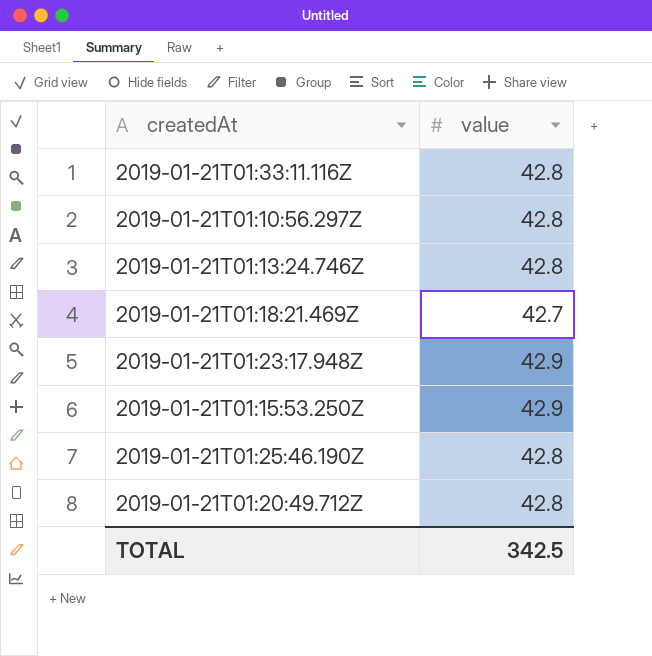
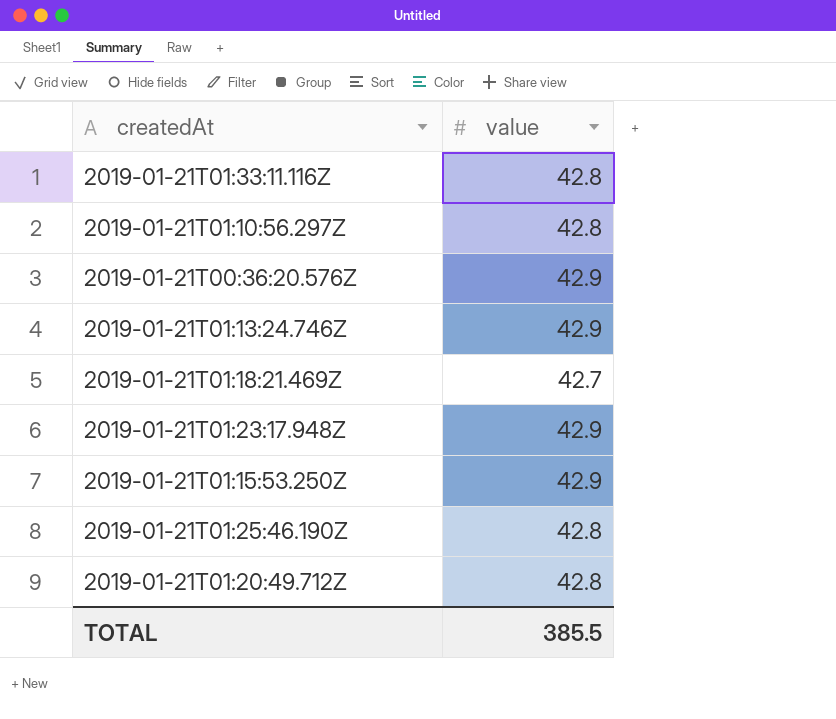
row 2019-01-21T00:36:20.576Z: none -> 42.9
2019-01-21T01:13:24.746Z | value: 42.8 -> 42.9
TOTAL | value: 342.5 -> 385.5

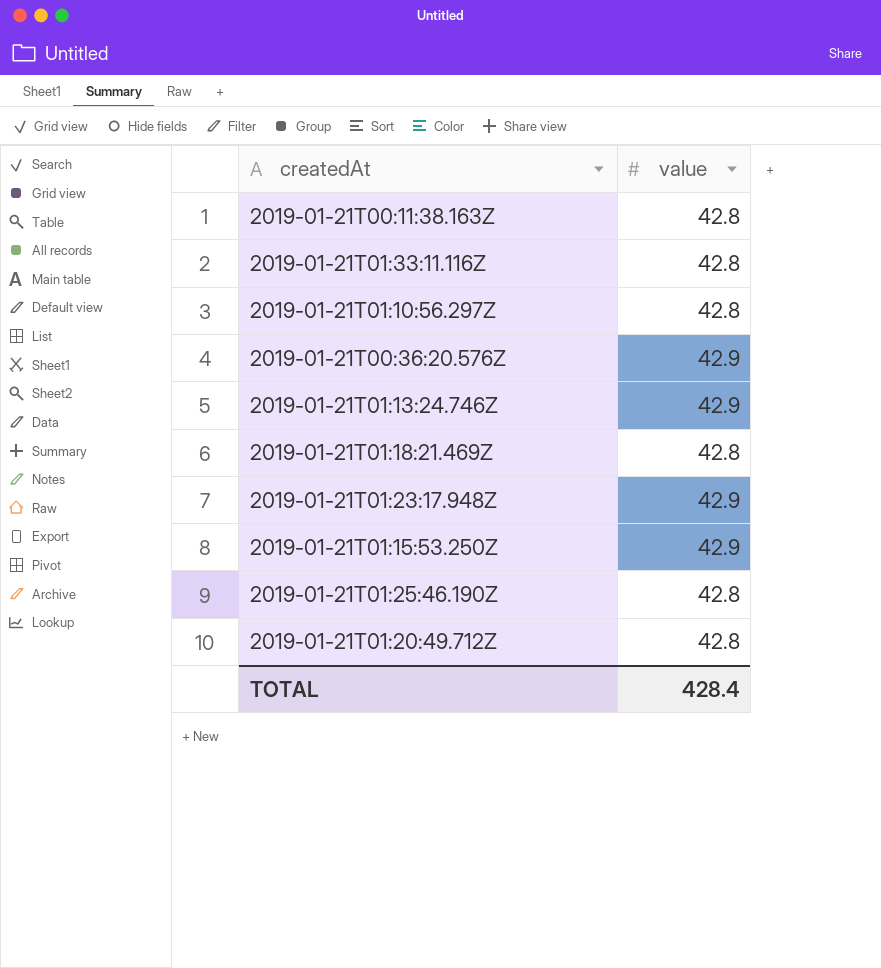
row 2019-01-21T00:11:38.163Z: none -> 42.8
2019-01-21T01:18:21.469Z | value: 42.7 -> 42.8
TOTAL | value: 385.5 -> 428.4

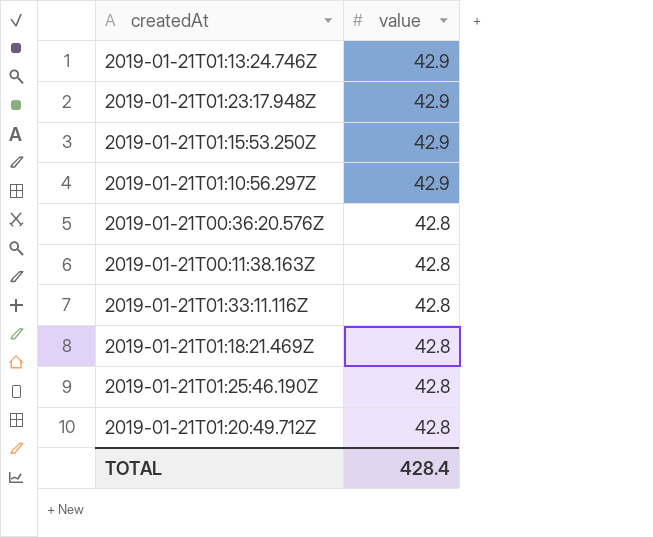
row order: none -> value descending
2019-01-21T01:10:56.297Z | value: 42.8 -> 42.9
2019-01-21T00:36:20.576Z | value: 42.9 -> 42.8

